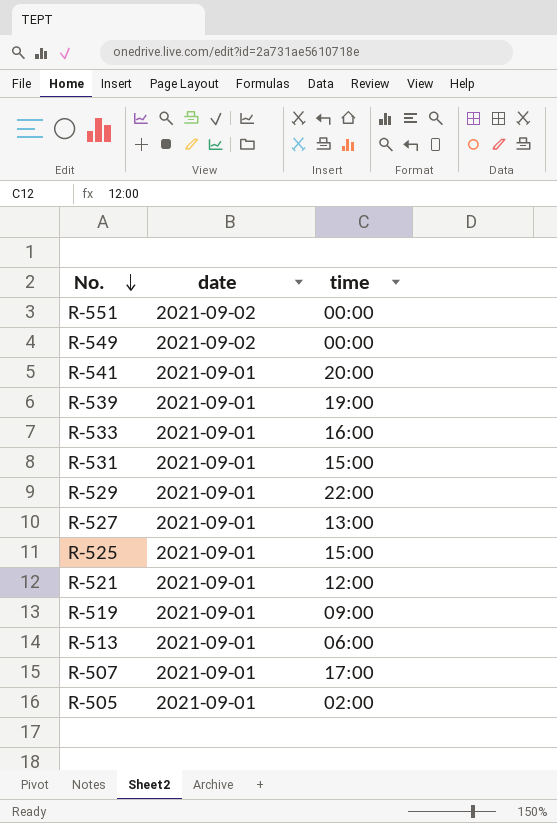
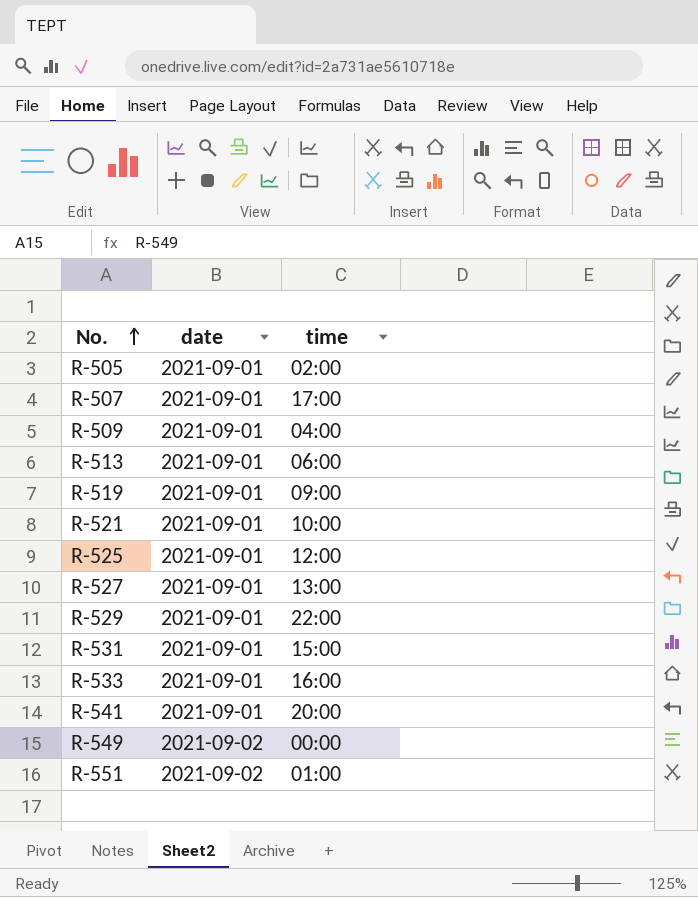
row order: No. descending -> No. ascending
row R-539: 2021-09-01 | 19:00 -> none
row R-509: none -> 2021-09-01 | 04:00
R-521 | time: 12:00 -> 10:00
R-525 | time: 15:00 -> 12:00
R-551 | time: 00:00 -> 01:00

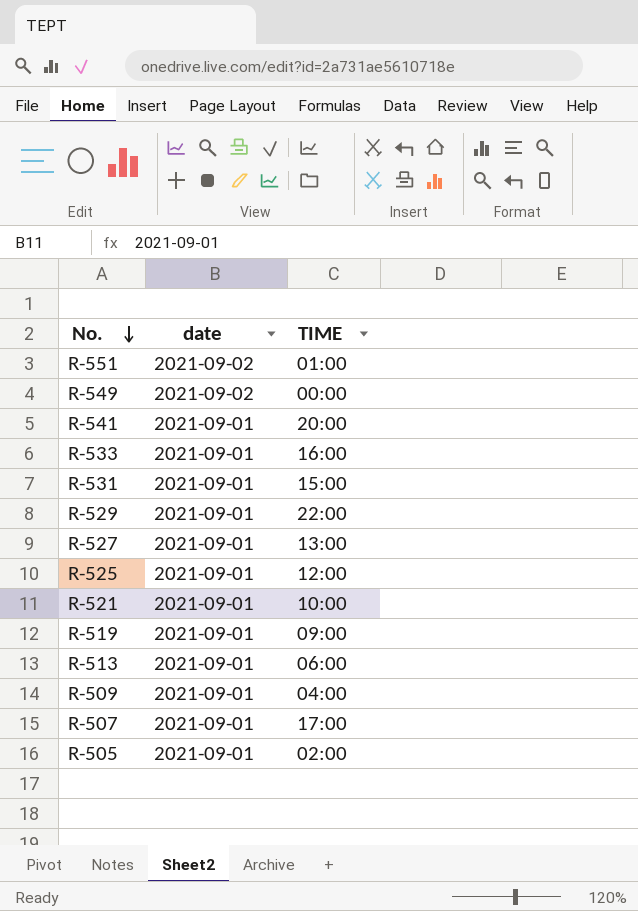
row order: No. ascending -> No. descending
column name: time -> TIME

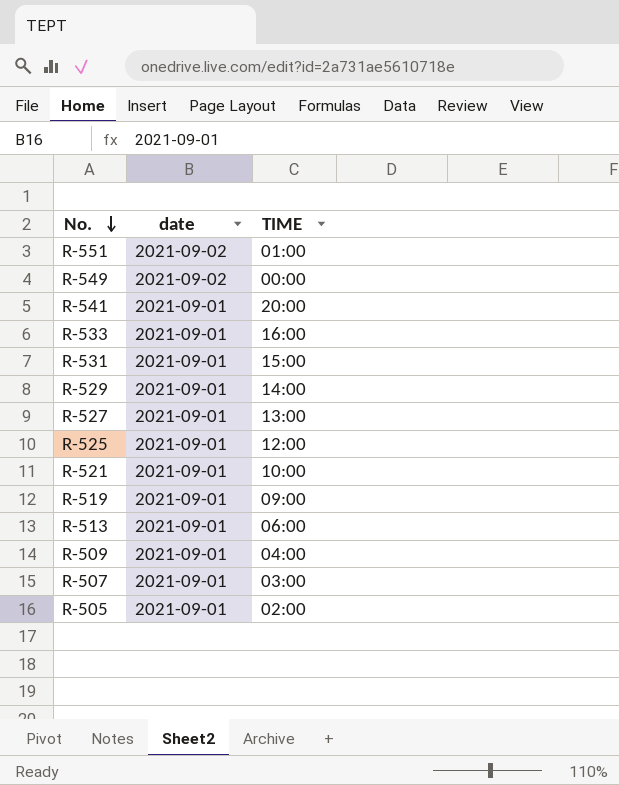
R-529 | TIME: 22:00 -> 14:00
R-507 | TIME: 17:00 -> 03:00

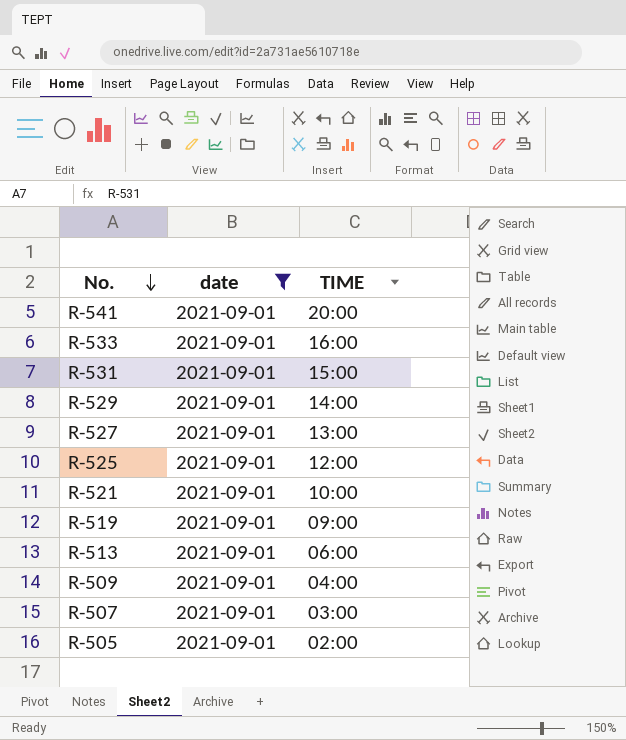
filter: none -> date = 2021-09-01

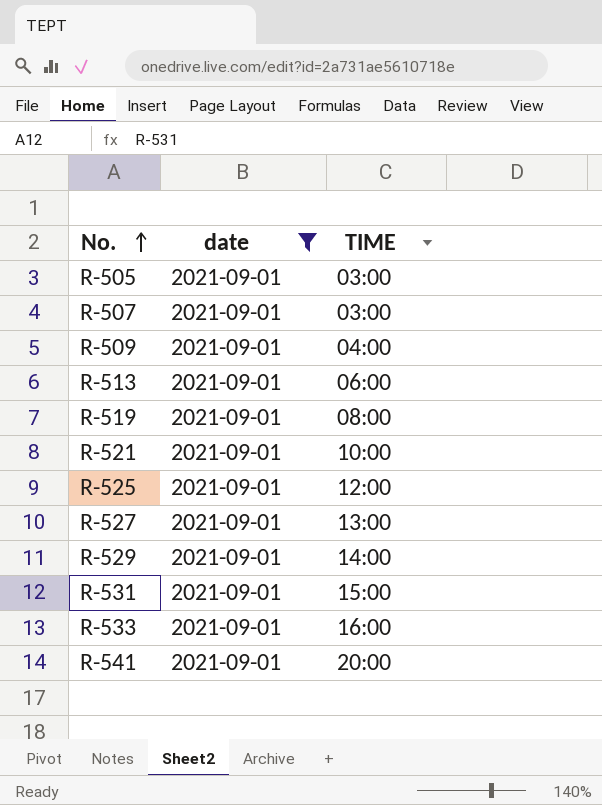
row order: No. descending -> No. ascending
R-505 | TIME: 02:00 -> 03:00
R-519 | TIME: 09:00 -> 08:00

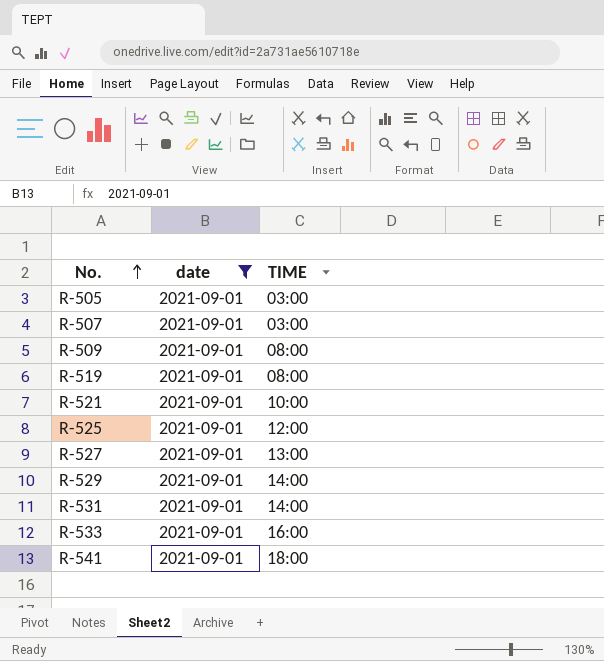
row R-513: 2021-09-01 | 06:00 -> none
R-509 | TIME: 04:00 -> 08:00
R-531 | TIME: 15:00 -> 14:00
R-541 | TIME: 20:00 -> 18:00

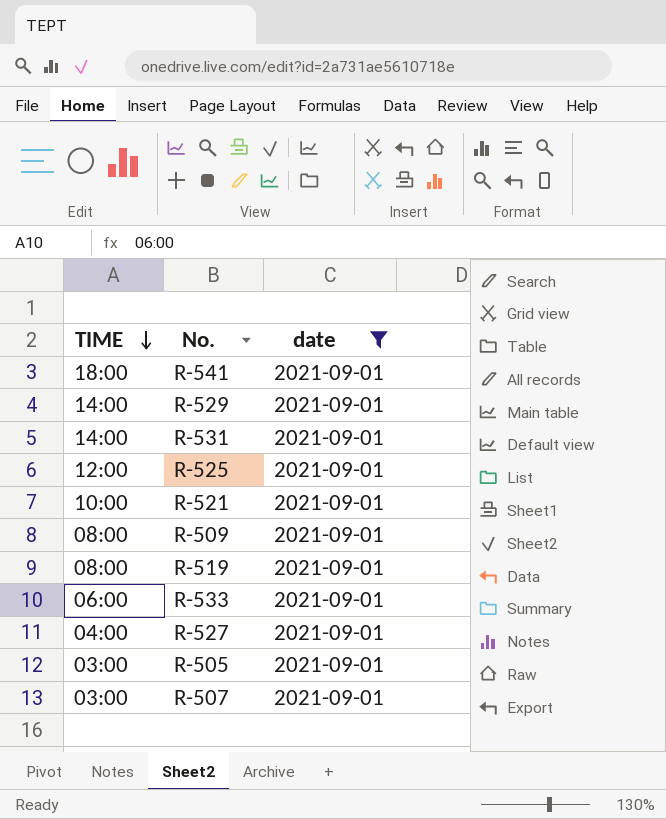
row order: No. ascending -> TIME descending
column TIME | position: 3 -> 1
R-533 | TIME: 16:00 -> 06:00
R-527 | TIME: 13:00 -> 04:00

